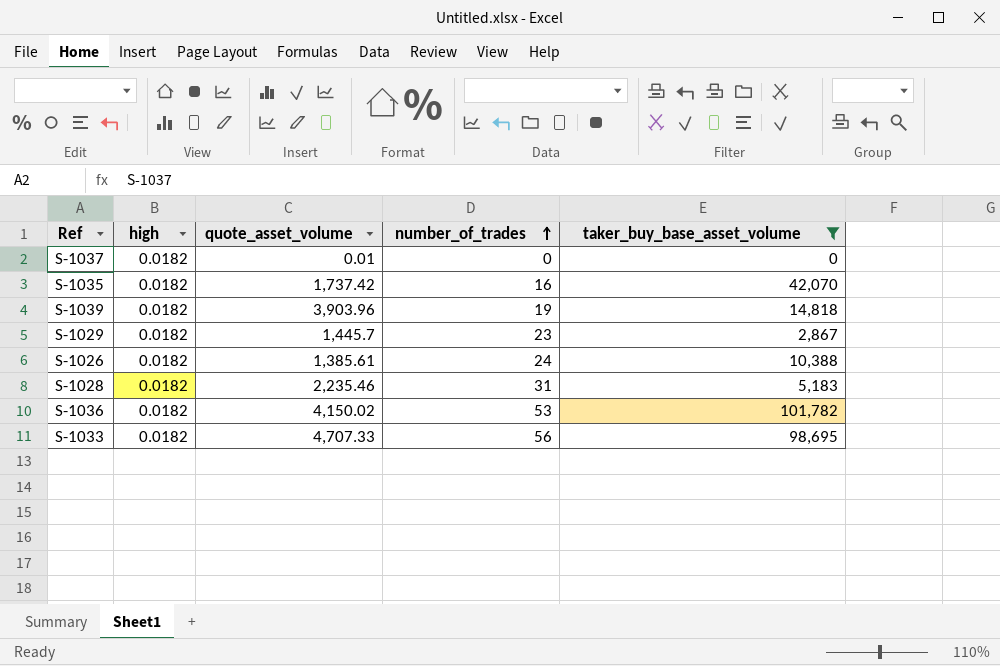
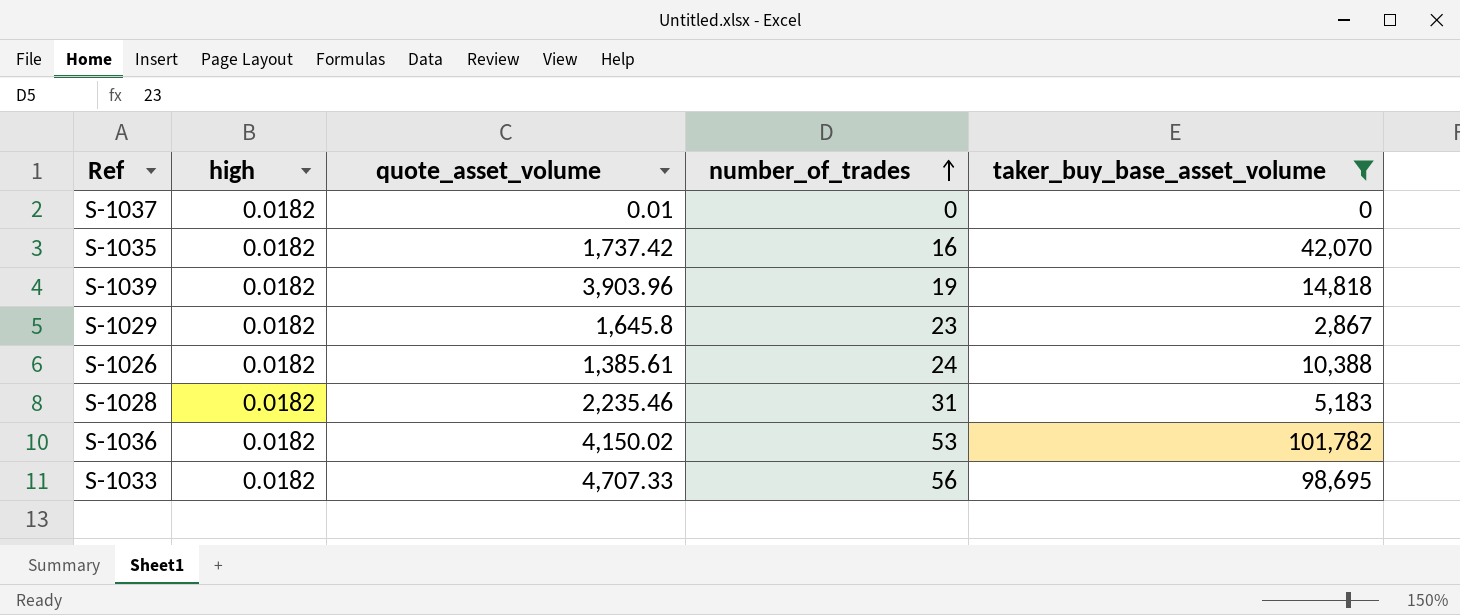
S-1029 | quote_asset_volume: 1,445.7 -> 1,645.8

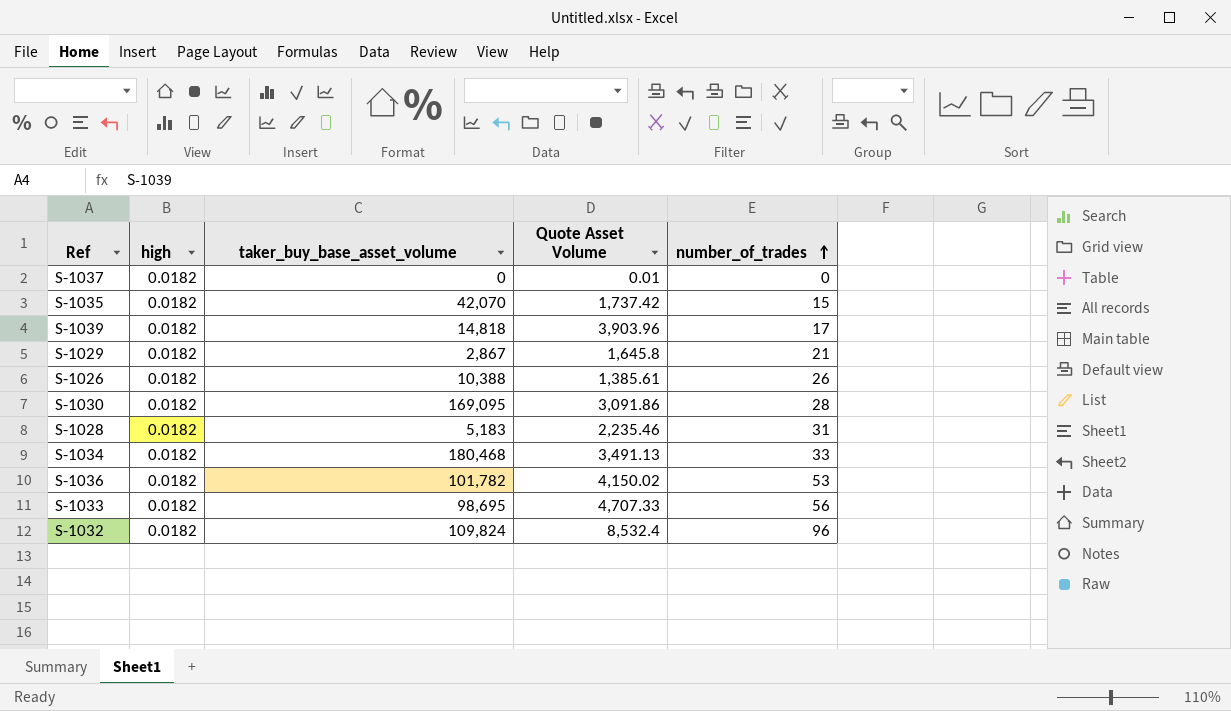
filter: taker_buy_base_asset_volume <= 101,782 -> none
column taker_buy_base_asset_volume | position: 5 -> 3
column name: quote_asset_volume -> Quote Asset Volume
S-1035 | number_of_trades: 16 -> 15
S-1039 | number_of_trades: 19 -> 17
S-1029 | number_of_trades: 23 -> 21
S-1026 | number_of_trades: 24 -> 26

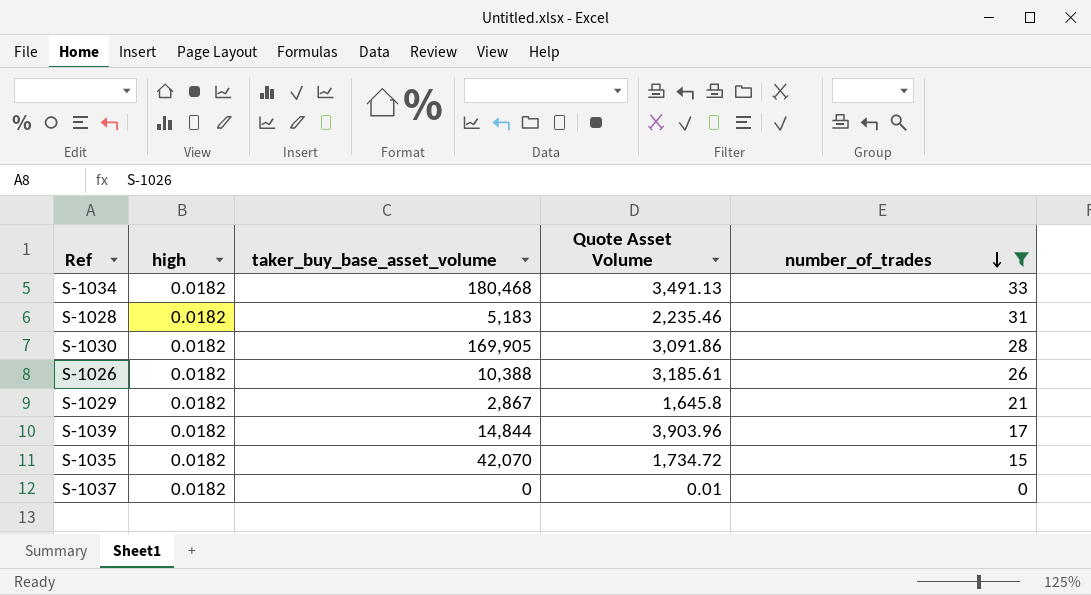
filter: none -> number_of_trades <= 33
row order: number_of_trades ascending -> number_of_trades descending
S-1030 | taker_buy_base_asset_volume: 169,095 -> 169,905
S-1026 | Quote Asset Volume: 1,385.61 -> 3,185.61
S-1039 | taker_buy_base_asset_volume: 14,818 -> 14,844
S-1035 | Quote Asset Volume: 1,737.42 -> 1,734.72

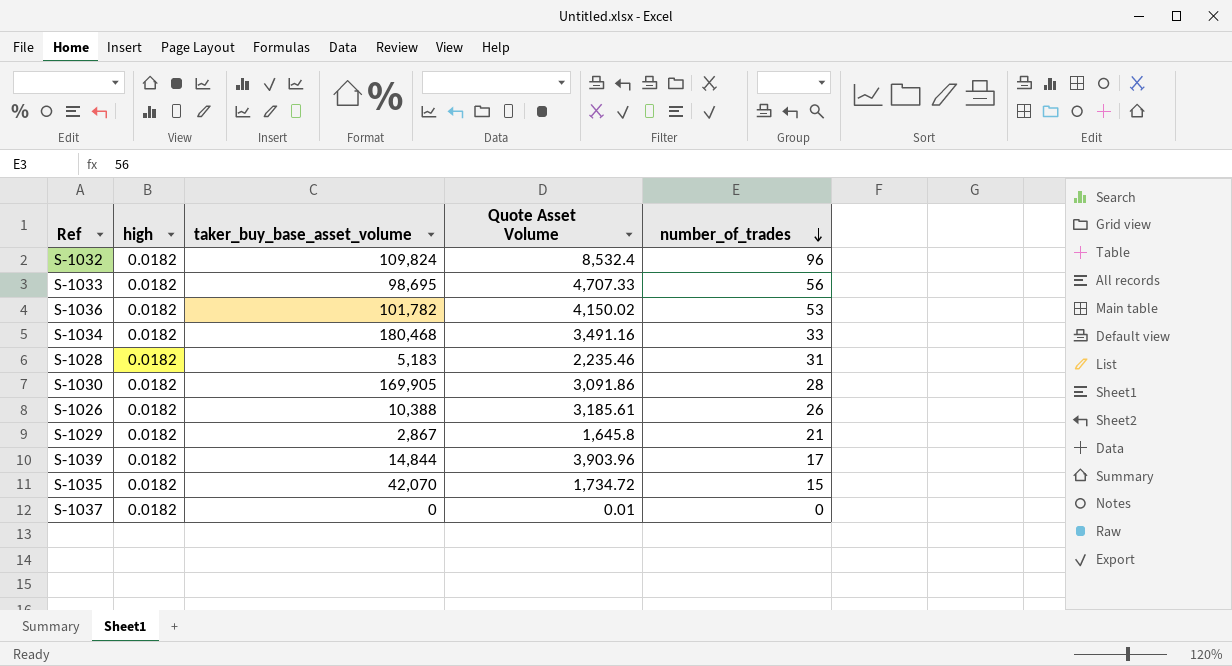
filter: number_of_trades <= 33 -> none
S-1034 | Quote Asset Volume: 3,491.13 -> 3,491.16

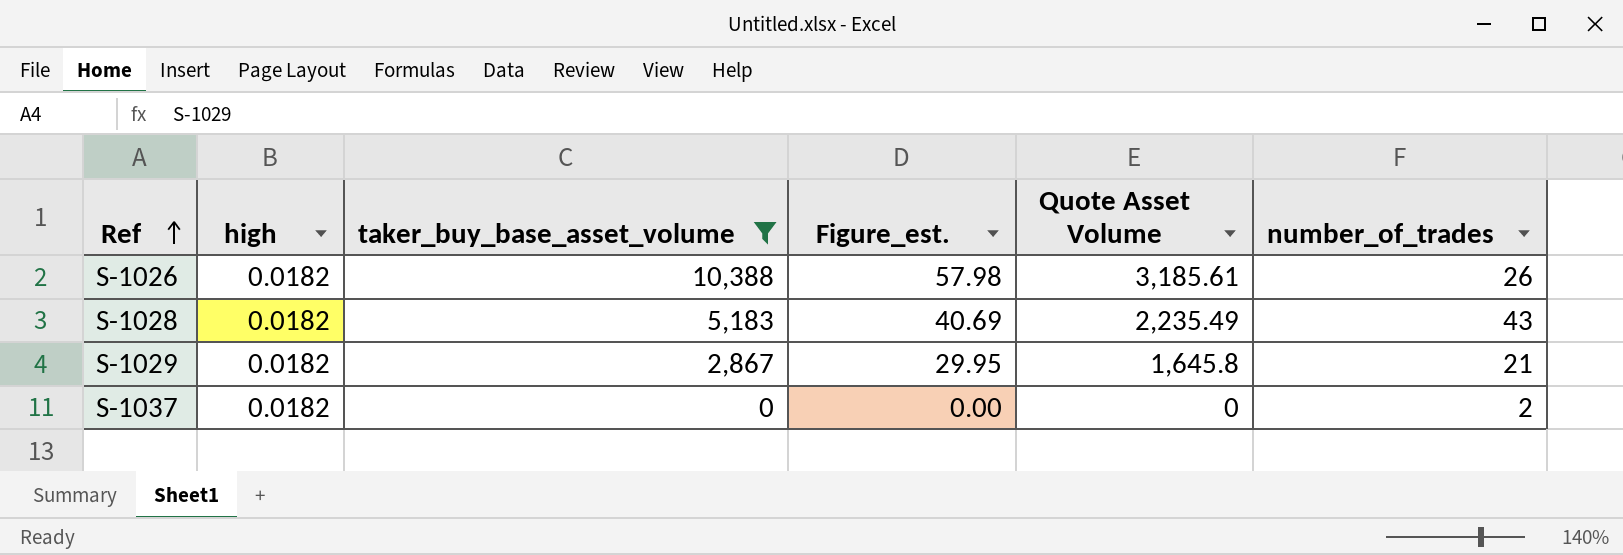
filter: none -> taker_buy_base_asset_volume <= 10,388
row order: number_of_trades descending -> Ref ascending
column Figure_est. | formula: none -> [high] * [Quote Asset Volume]
S-1028 | Quote Asset Volume: 2,235.46 -> 2,235.49
S-1028 | number_of_trades: 31 -> 43
S-1037 | Quote Asset Volume: 0.01 -> 0
S-1037 | number_of_trades: 0 -> 2

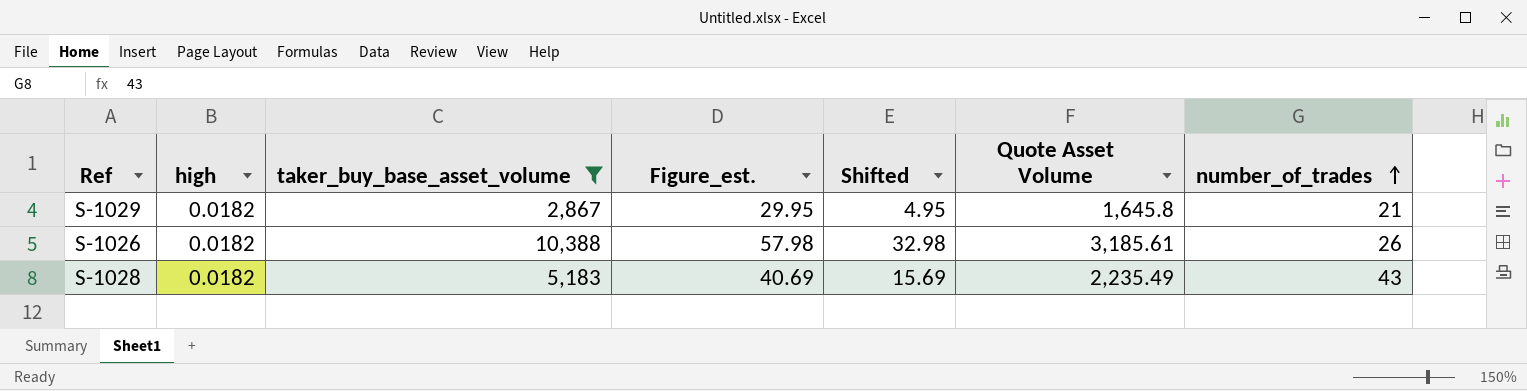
row order: Ref ascending -> number_of_trades ascending
column Shifted | formula: none -> [Figure_est.] - 25
row S-1037: 0.0182 | 0 | 0.00 | 0 | 2 -> none

